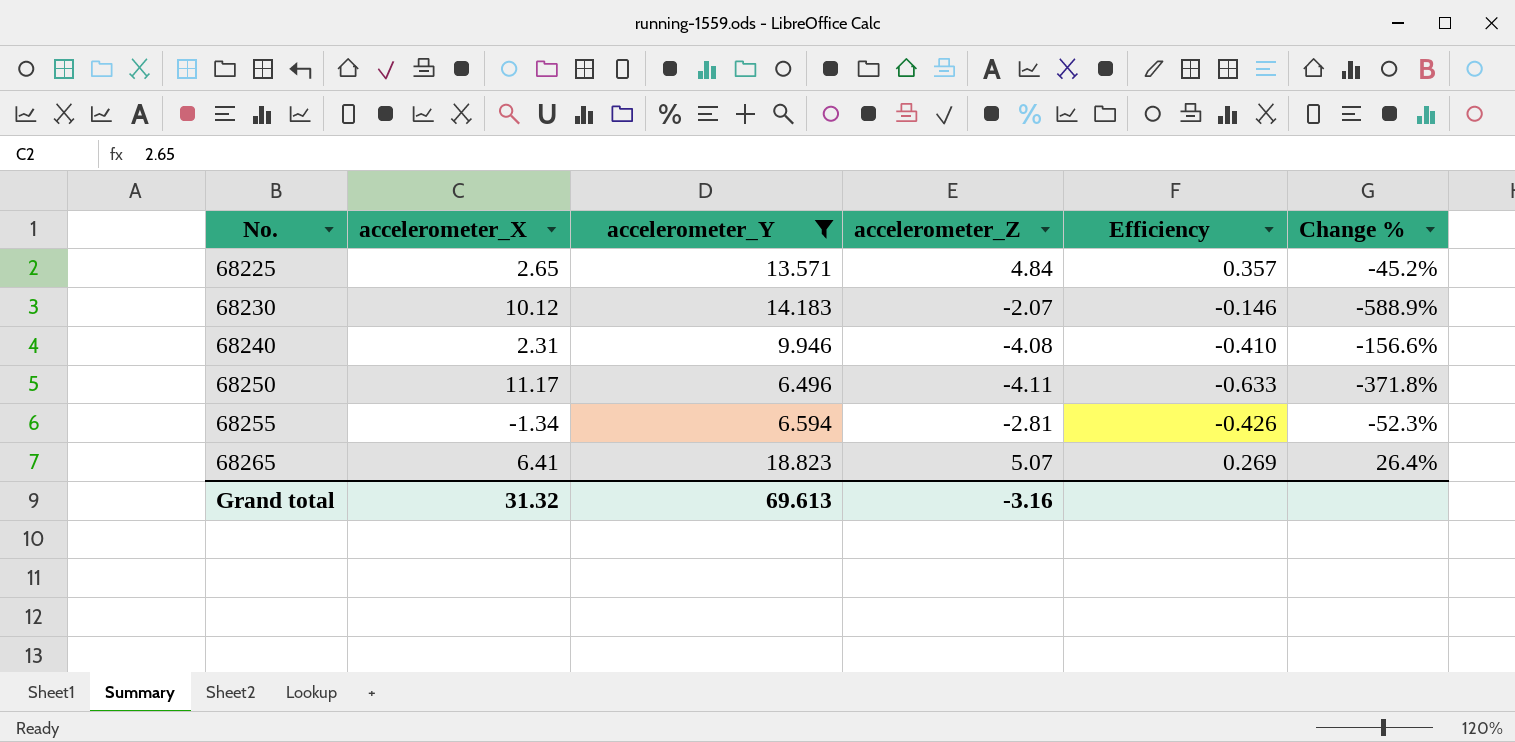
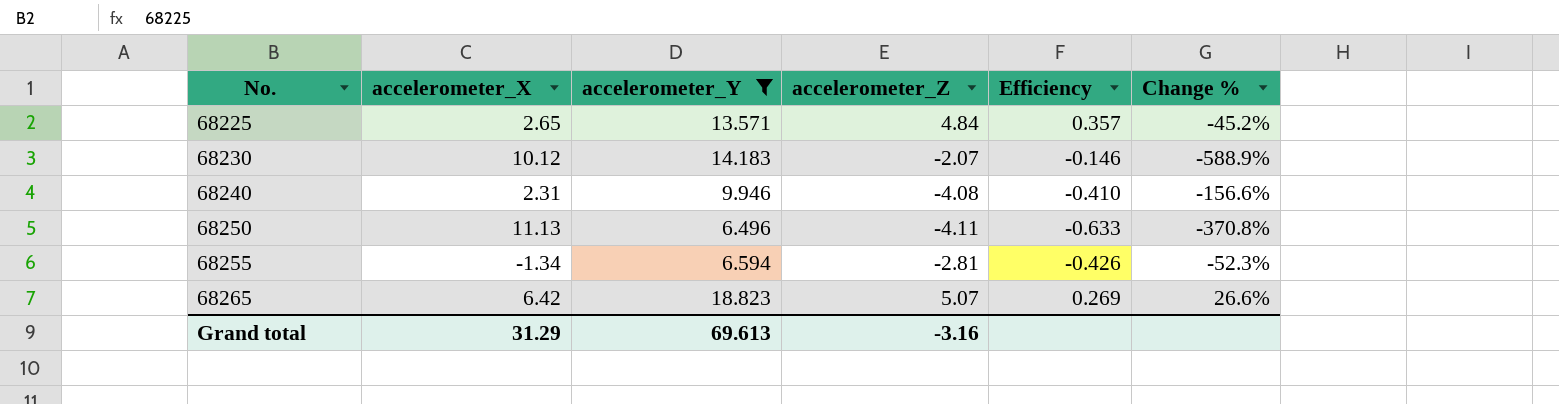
68250 | accelerometer_X: 11.17 -> 11.13
68250 | Change %: -371.8% -> -370.8%
68265 | accelerometer_X: 6.41 -> 6.42
68265 | Change %: 26.4% -> 26.6%
Grand total | accelerometer_X: 31.32 -> 31.29

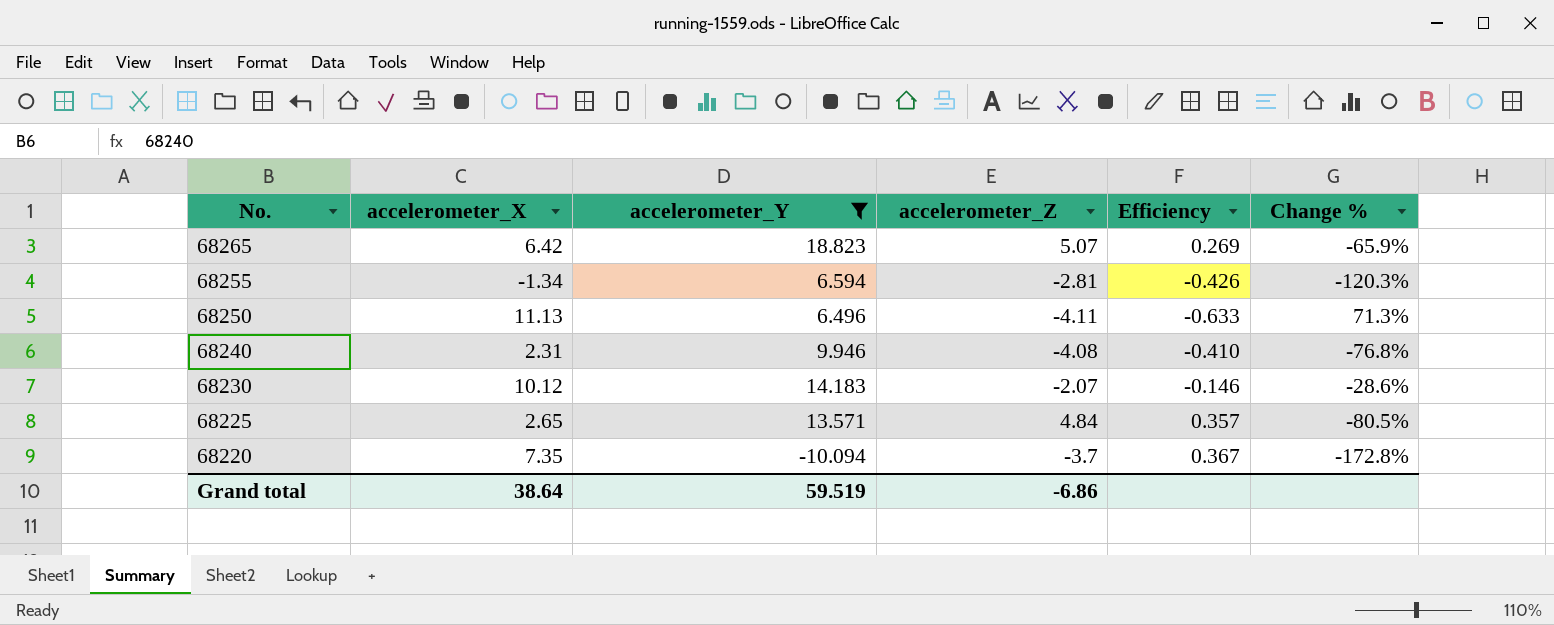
row order: No. ascending -> No. descending
column Change % | formula: ([accelerometer_X] - [accelerometer_Z]) / [accelerometer_Z] -> ([accelerometer_X] - [accelerometer_Y]) / [accelerometer_Y]
row 68220: none -> 7.35 | -10.094 | -3.7 | 0.367 | -172.8%
Grand total | accelerometer_X: 31.29 -> 38.64
Grand total | accelerometer_Y: 69.613 -> 59.519
Grand total | accelerometer_Z: -3.16 -> -6.86

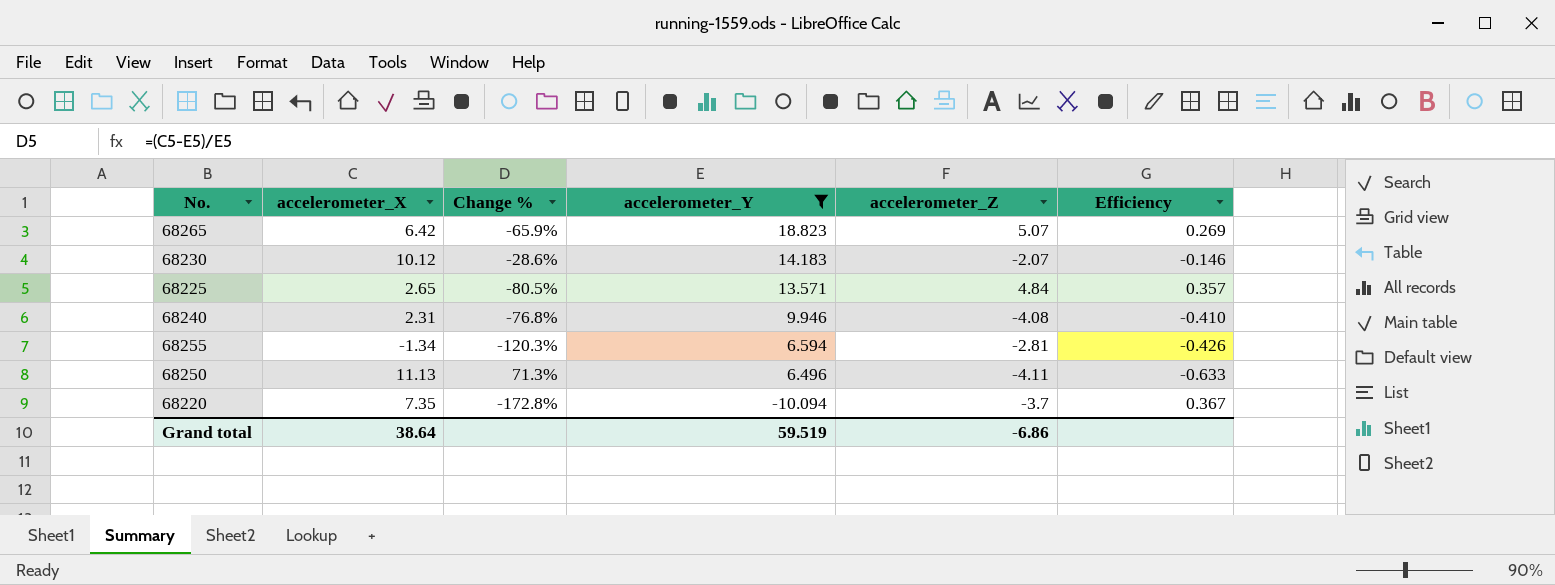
row order: No. descending -> accelerometer_Y descending
column Change % | position: 6 -> 3

